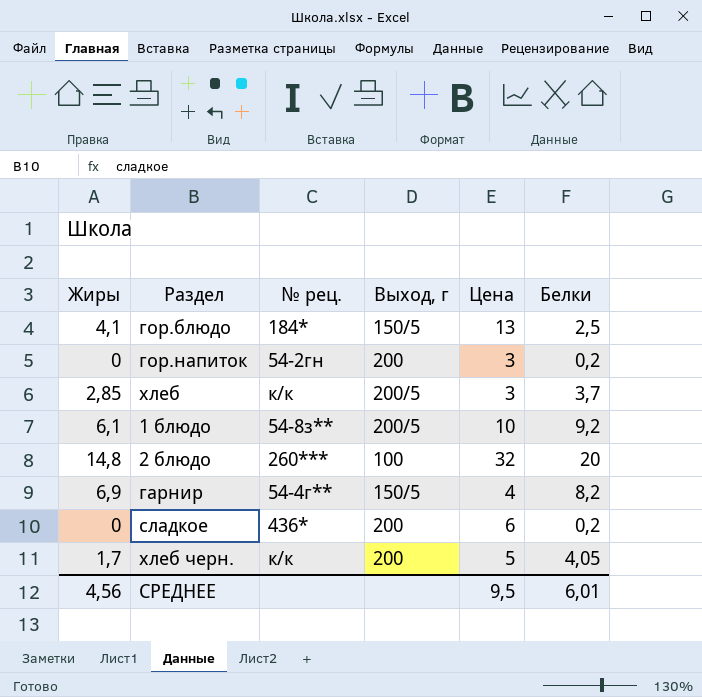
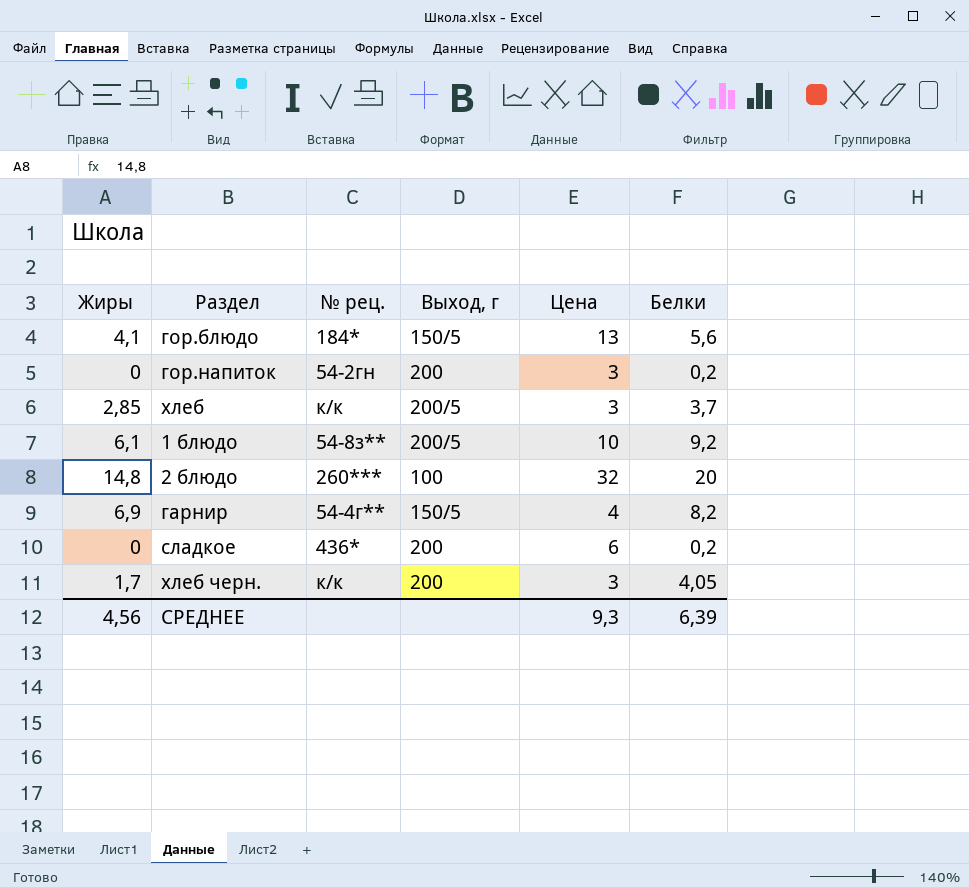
гор.блюдо | Белки: 2,5 -> 5,6
хлеб черн. | Цена: 5 -> 3
СРЕДНЕЕ | Цена: 9,5 -> 9,3
СРЕДНЕЕ | Белки: 6,01 -> 6,39

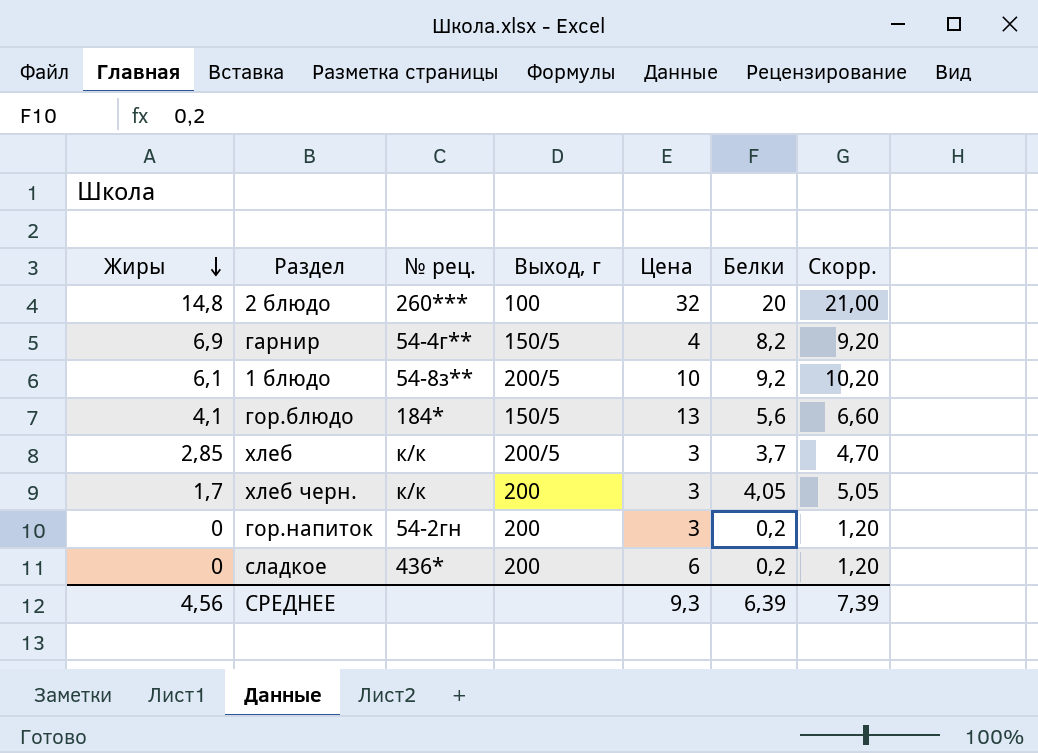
row order: none -> Жиры descending
column Скорр. | formula: none -> [Белки] + 1

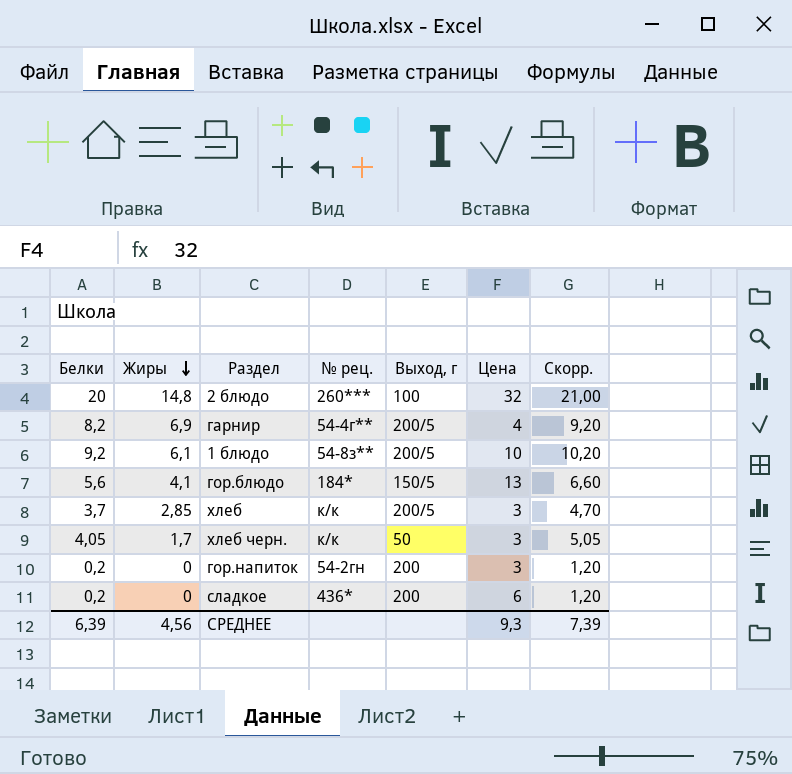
column Белки | position: 6 -> 1
гарнир | Выход, г: 150/5 -> 200/5
хлеб черн. | Выход, г: 200 -> 50

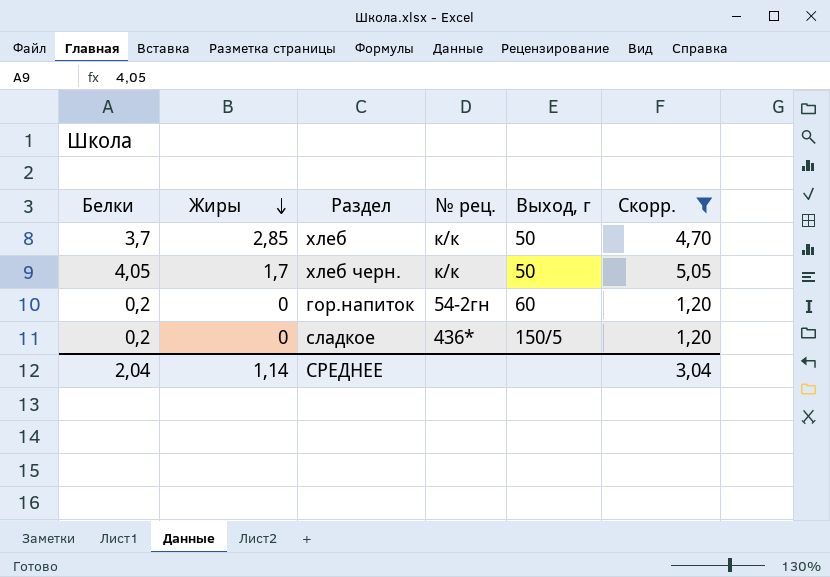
filter: none -> Скорр. <= 5,05
column Цена | position: 6 -> none
хлеб | Выход, г: 200/5 -> 50
гор.напиток | Выход, г: 200 -> 60
сладкое | Выход, г: 200 -> 150/5
СРЕДНЕЕ | Белки: 6,39 -> 2,04
СРЕДНЕЕ | Жиры: 4,56 -> 1,14
СРЕДНЕЕ | Скорр.: 7,39 -> 3,04

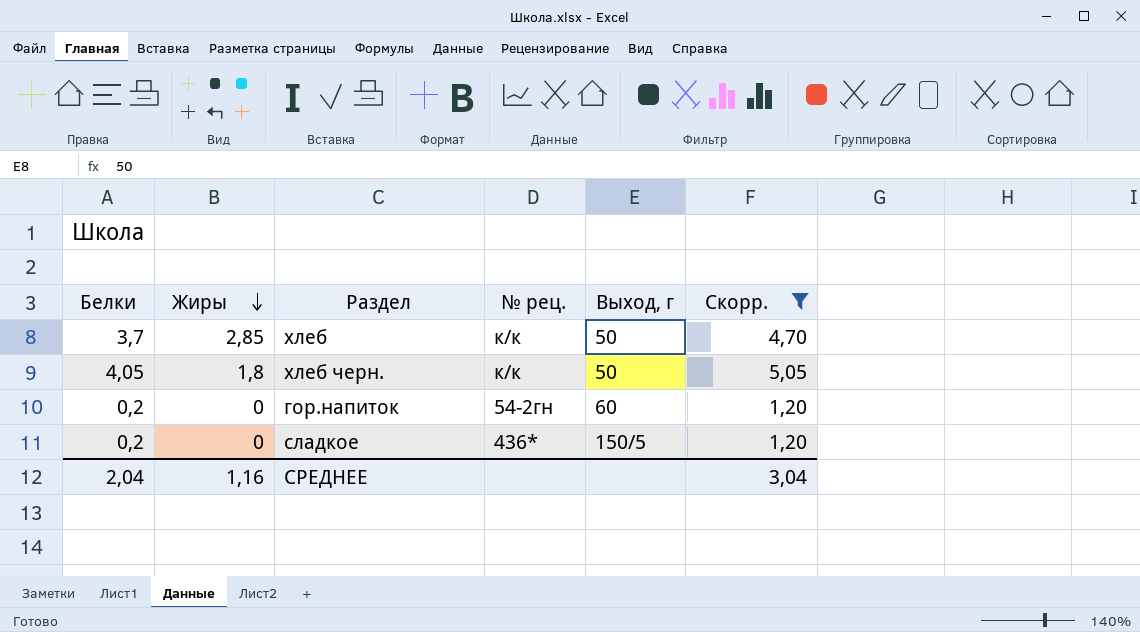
хлеб черн. | Жиры: 1,7 -> 1,8
СРЕДНЕЕ | Жиры: 1,14 -> 1,16

